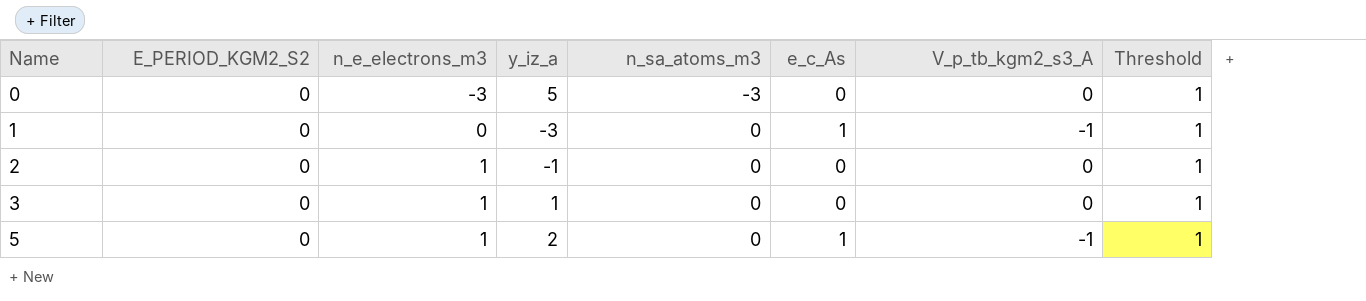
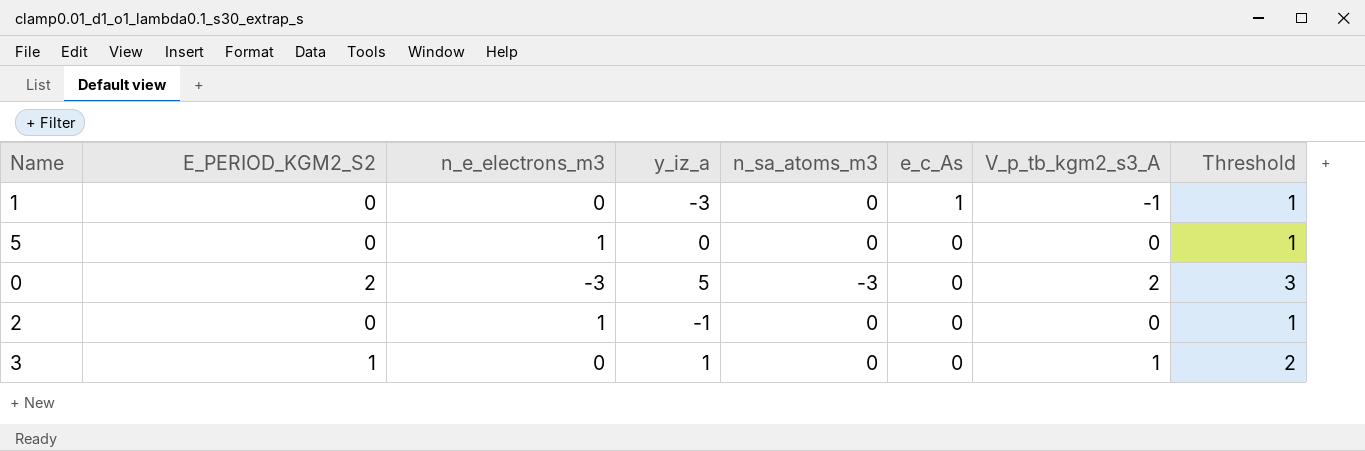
row order: Name ascending -> e_c_As descending
5 | y_iz_a: 2 -> 0
5 | e_c_As: 1 -> 0
5 | V_p_tb_kgm2_s3_A: -1 -> 0
0 | E_PERIOD_KGM2_S2: 0 -> 2
0 | V_p_tb_kgm2_s3_A: 0 -> 2
0 | Threshold: 1 -> 3
3 | E_PERIOD_KGM2_S2: 0 -> 1
3 | n_e_electrons_m3: 1 -> 0
3 | V_p_tb_kgm2_s3_A: 0 -> 1
3 | Threshold: 1 -> 2

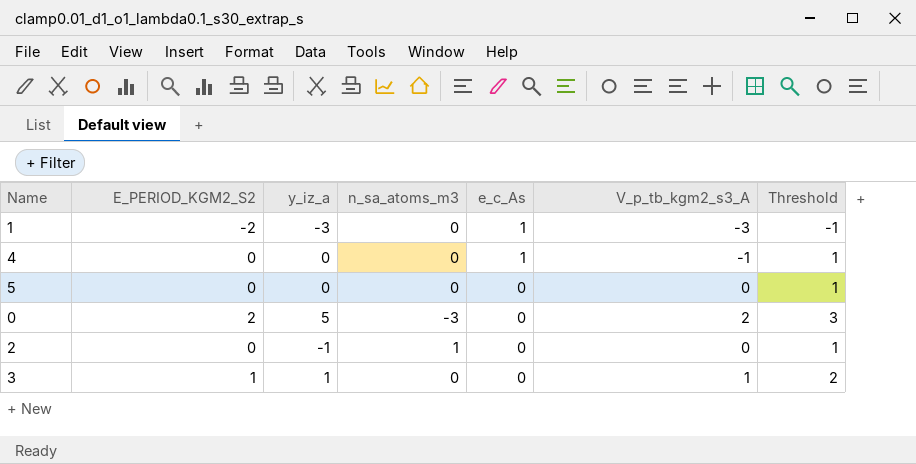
column n_e_electrons_m3 | position: 3 -> none
1 | E_PERIOD_KGM2_S2: 0 -> -2
1 | V_p_tb_kgm2_s3_A: -1 -> -3
1 | Threshold: 1 -> -1
row 4: none -> 0 | 0 | 0 | 1 | -1 | 1
2 | n_sa_atoms_m3: 0 -> 1

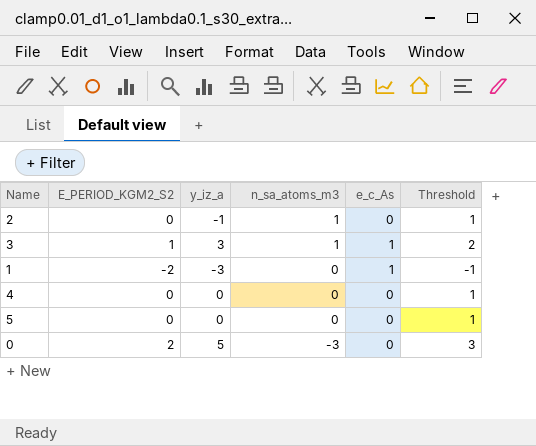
row order: e_c_As descending -> n_sa_atoms_m3 descending
column V_p_tb_kgm2_s3_A | formula: [E_PERIOD_KGM2_S2] - [e_c_As] -> none
3 | y_iz_a: 1 -> 3
3 | n_sa_atoms_m3: 0 -> 1
3 | e_c_As: 0 -> 1
4 | e_c_As: 1 -> 0

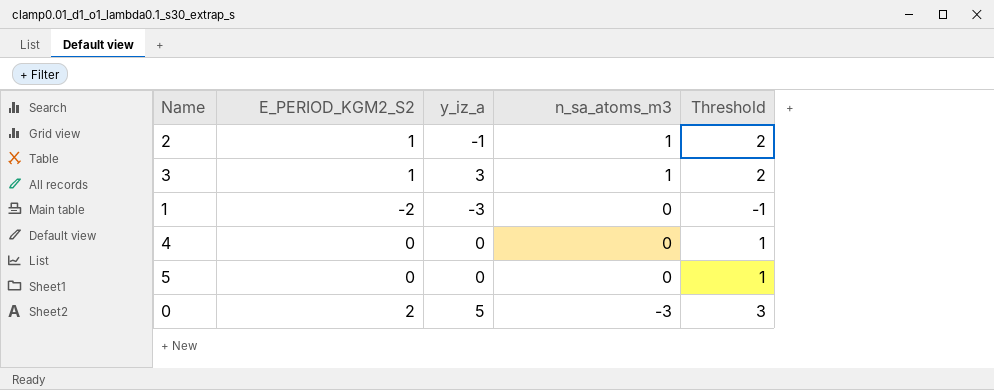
column e_c_As | position: 5 -> none
2 | E_PERIOD_KGM2_S2: 0 -> 1
2 | Threshold: 1 -> 2

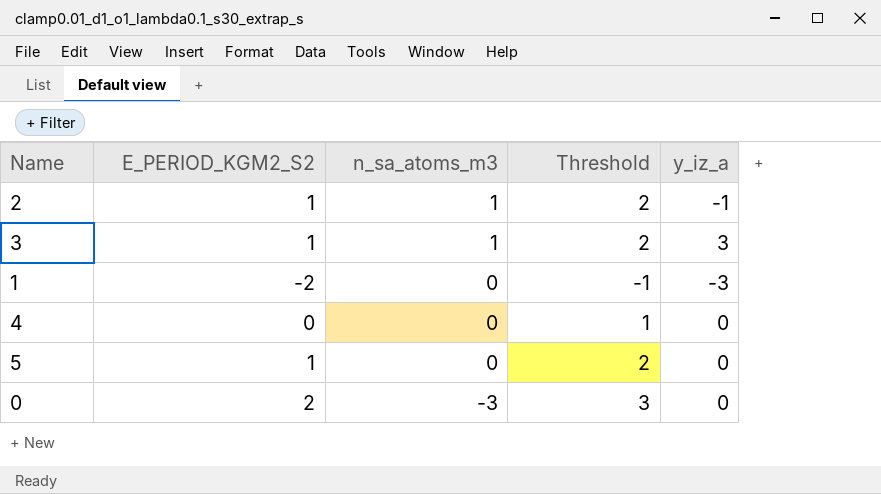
column y_iz_a | position: 3 -> 5
5 | E_PERIOD_KGM2_S2: 0 -> 1
5 | Threshold: 1 -> 2
0 | y_iz_a: 5 -> 0

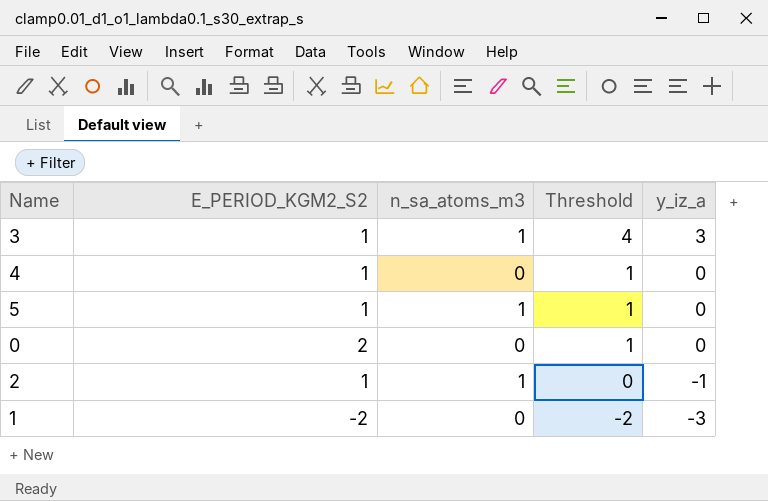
row order: n_sa_atoms_m3 descending -> Threshold descending
column Threshold | formula: [E_PERIOD_KGM2_S2] + 1 -> [y_iz_a] + 1
4 | E_PERIOD_KGM2_S2: 0 -> 1
5 | n_sa_atoms_m3: 0 -> 1
0 | n_sa_atoms_m3: -3 -> 0

